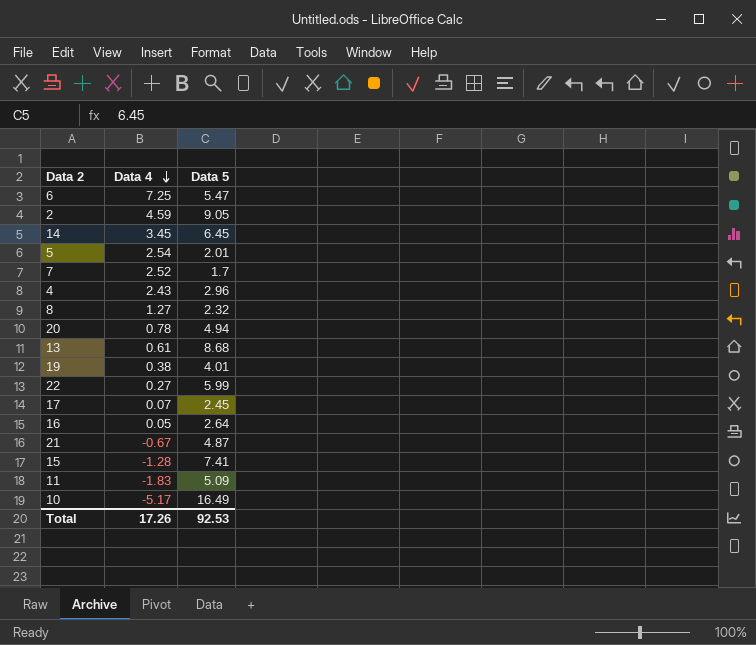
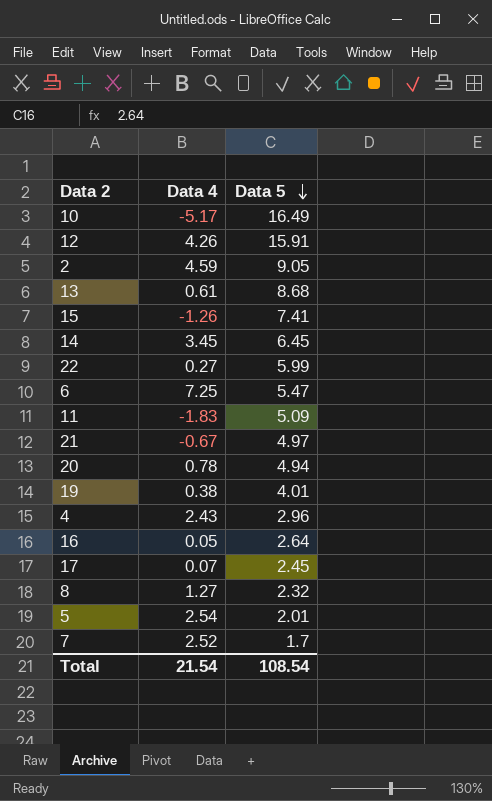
row order: Data 4 descending -> Data 5 descending
row 12: none -> 4.26 | 15.91
15 | Data 4: -1.28 -> -1.26
21 | Data 5: 4.87 -> 4.97
Total | Data 4: 17.26 -> 21.54
Total | Data 5: 92.53 -> 108.54

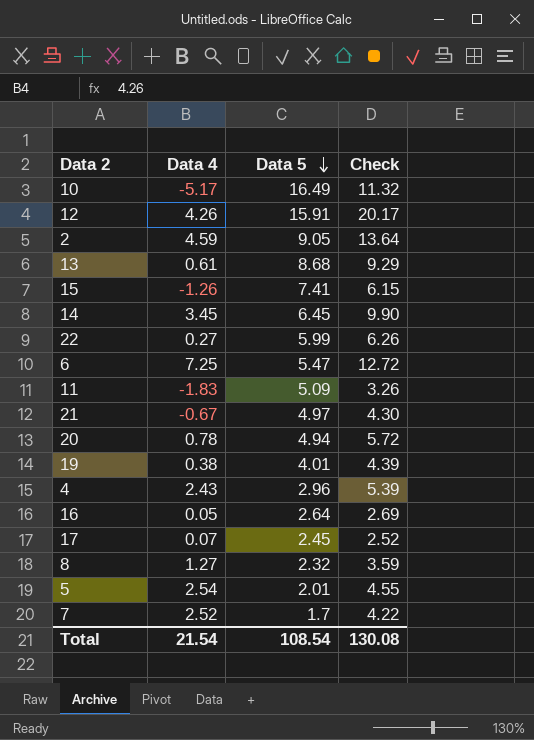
column Check | formula: none -> [Data 4] + [Data 5]

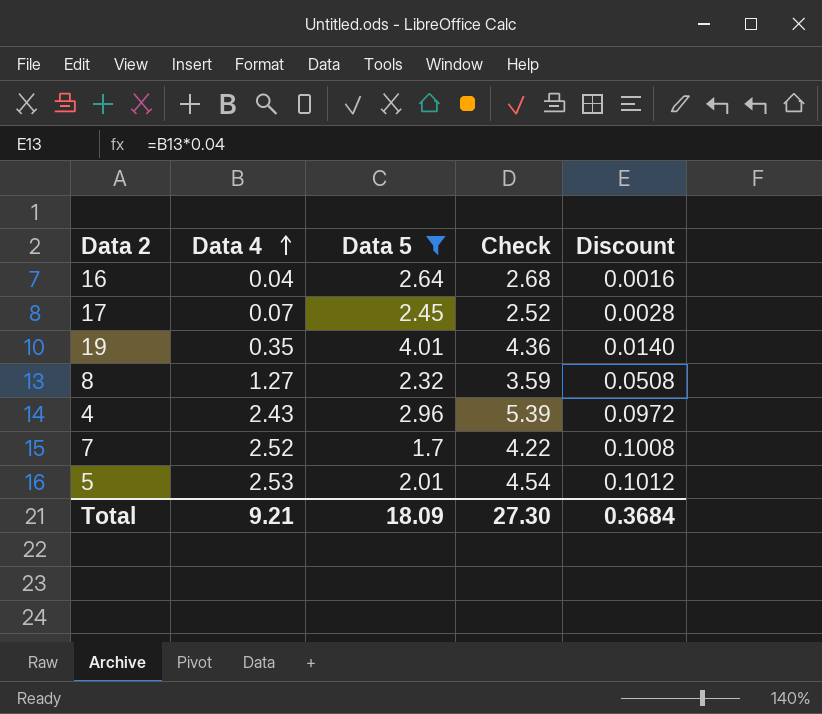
filter: none -> Data 5 <= 4.01
row order: Data 5 descending -> Data 4 ascending
column Discount | formula: none -> [Data 4] * 0.04
16 | Data 4: 0.05 -> 0.04
16 | Check: 2.69 -> 2.68
19 | Data 4: 0.38 -> 0.35
19 | Check: 4.39 -> 4.36
5 | Data 4: 2.54 -> 2.53
5 | Check: 4.55 -> 4.54
Total | Data 4: 21.54 -> 9.21
Total | Data 5: 108.54 -> 18.09
Total | Check: 130.08 -> 27.30

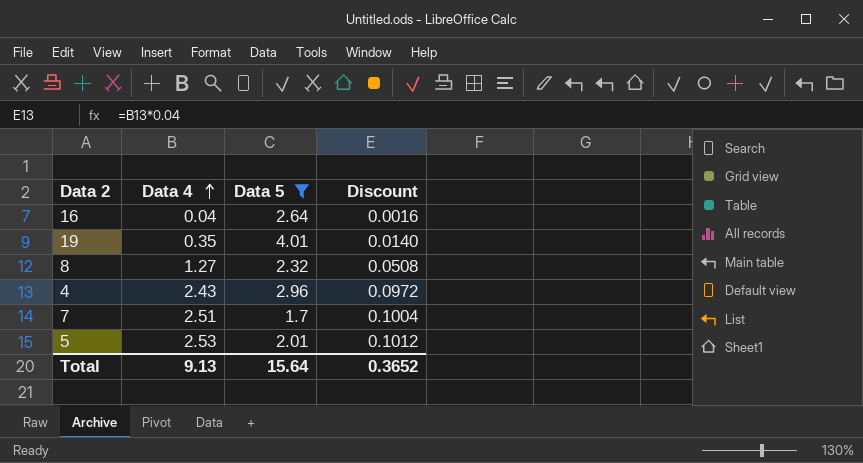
column Check | formula: [Data 4] + [Data 5] -> none
row 17: 0.07 | 2.45 | 2.52 | 0.0028 -> none
7 | Data 4: 2.52 -> 2.51
7 | Discount: 0.1008 -> 0.1004
Total | Data 4: 9.21 -> 9.13
Total | Data 5: 18.09 -> 15.64
Total | Discount: 0.3684 -> 0.3652

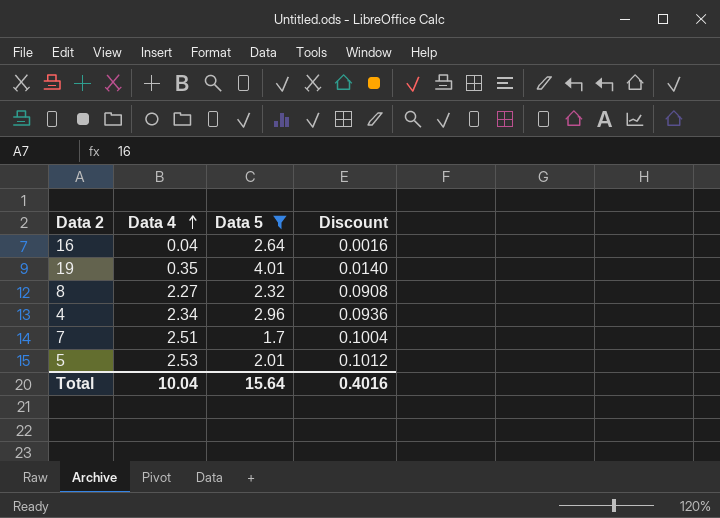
8 | Data 4: 1.27 -> 2.27
8 | Discount: 0.0508 -> 0.0908
4 | Data 4: 2.43 -> 2.34
4 | Discount: 0.0972 -> 0.0936
Total | Data 4: 9.13 -> 10.04
Total | Discount: 0.3652 -> 0.4016

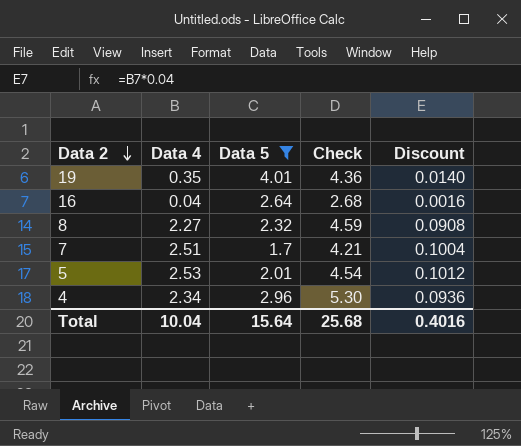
row order: Data 4 ascending -> Data 2 descending
column Check | formula: none -> [Data 4] + [Data 5]

